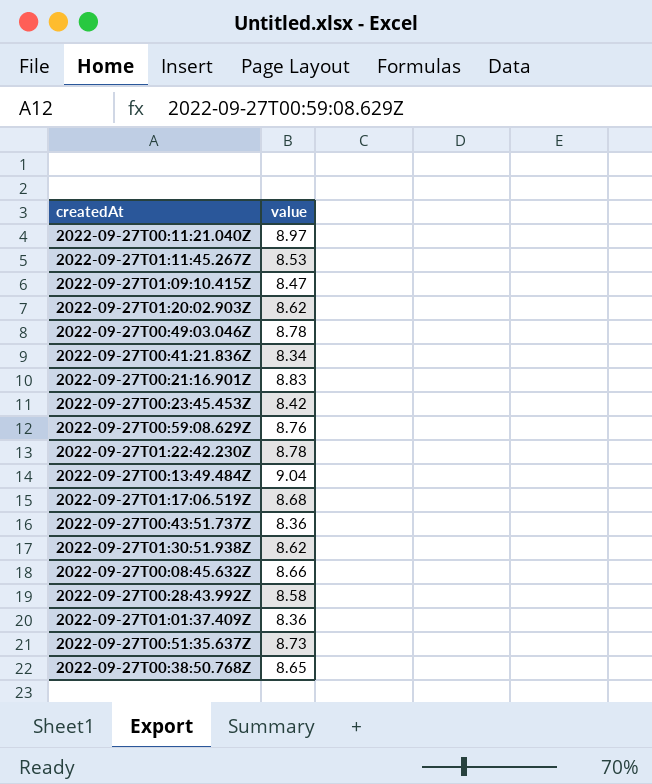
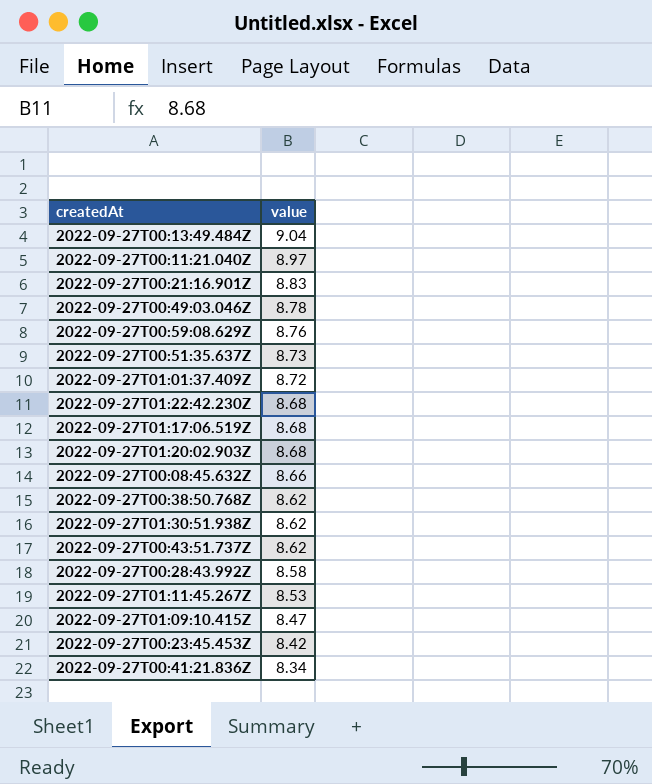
row order: none -> value descending
2022-09-27T01:01:37.409Z | value: 8.36 -> 8.72
2022-09-27T01:22:42.230Z | value: 8.78 -> 8.68
2022-09-27T01:20:02.903Z | value: 8.62 -> 8.68
2022-09-27T00:38:50.768Z | value: 8.65 -> 8.62
2022-09-27T00:43:51.737Z | value: 8.36 -> 8.62

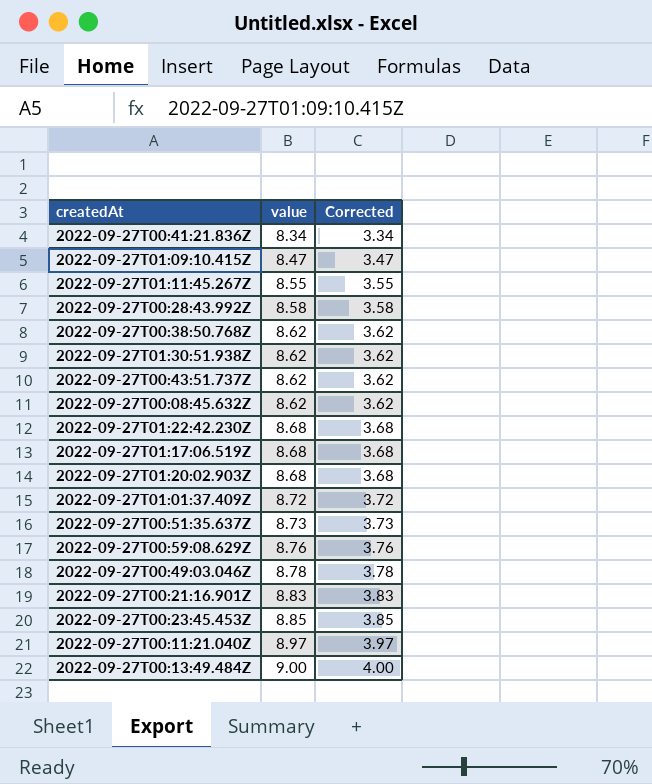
row order: value descending -> value ascending
column Corrected | formula: none -> [value] - 5
2022-09-27T01:11:45.267Z | value: 8.53 -> 8.55
2022-09-27T00:08:45.632Z | value: 8.66 -> 8.62
2022-09-27T00:23:45.453Z | value: 8.42 -> 8.85
2022-09-27T00:13:49.484Z | value: 9.04 -> 9.00

